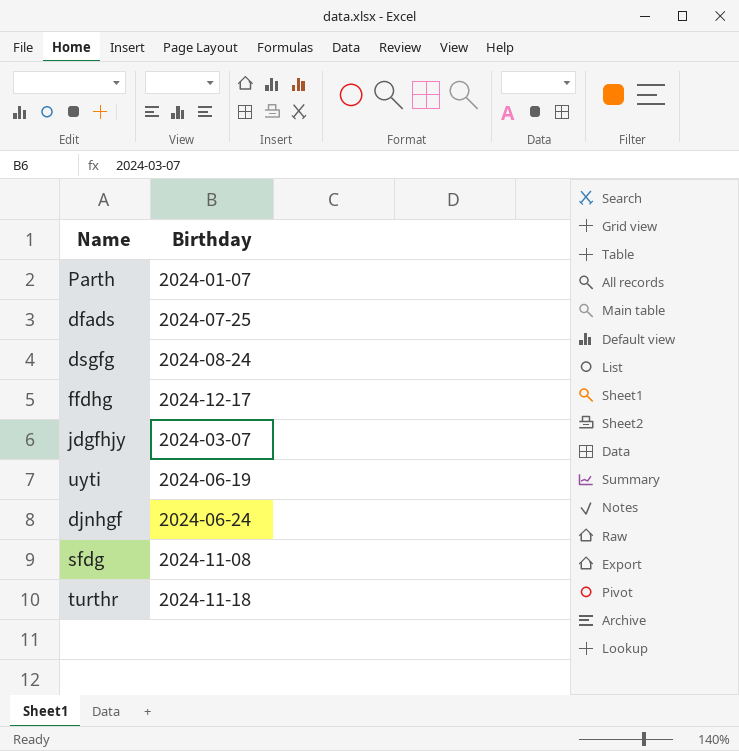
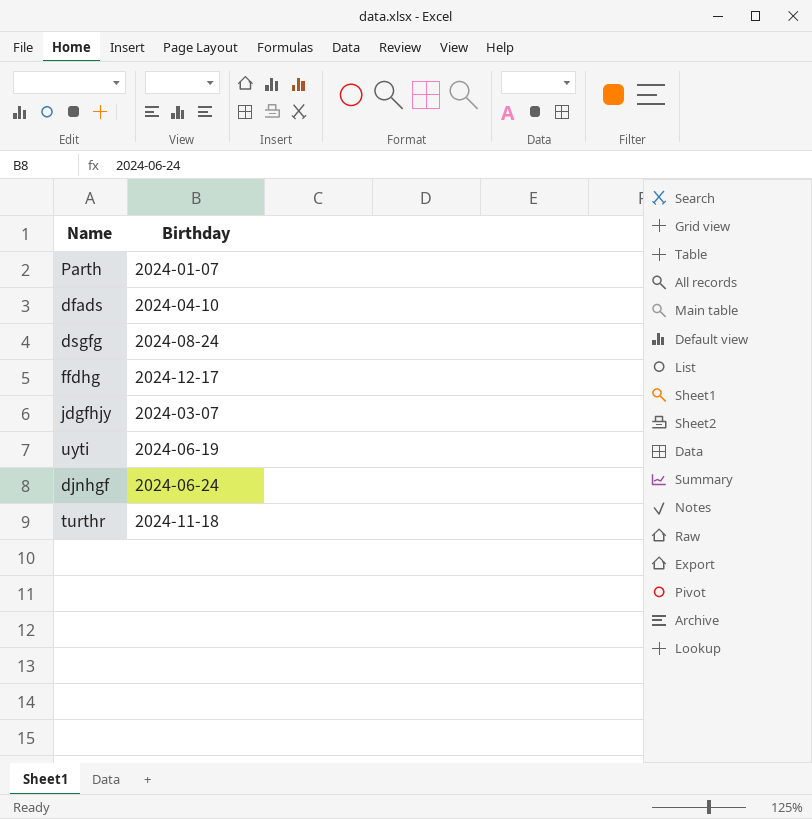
row sfdg: 2024-11-08 -> none
dfads | Birthday: 2024-07-25 -> 2024-04-10

